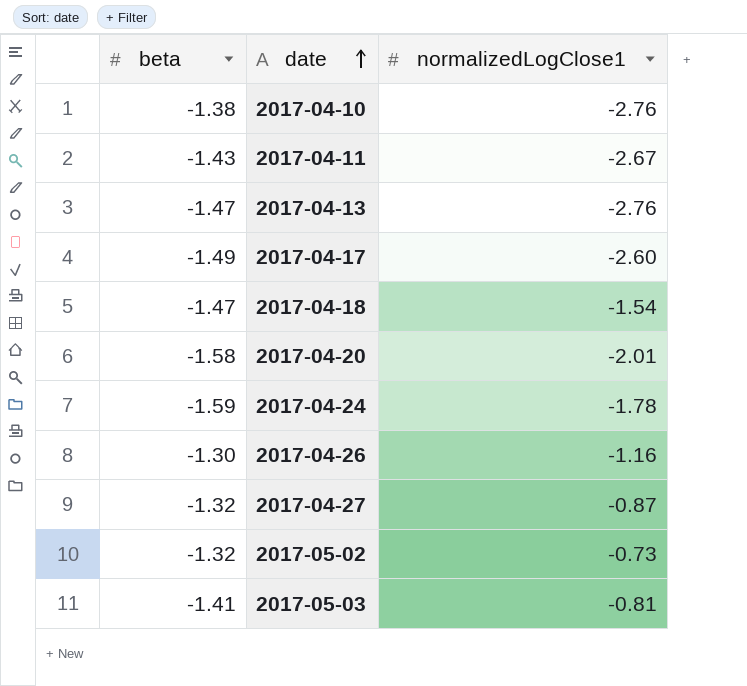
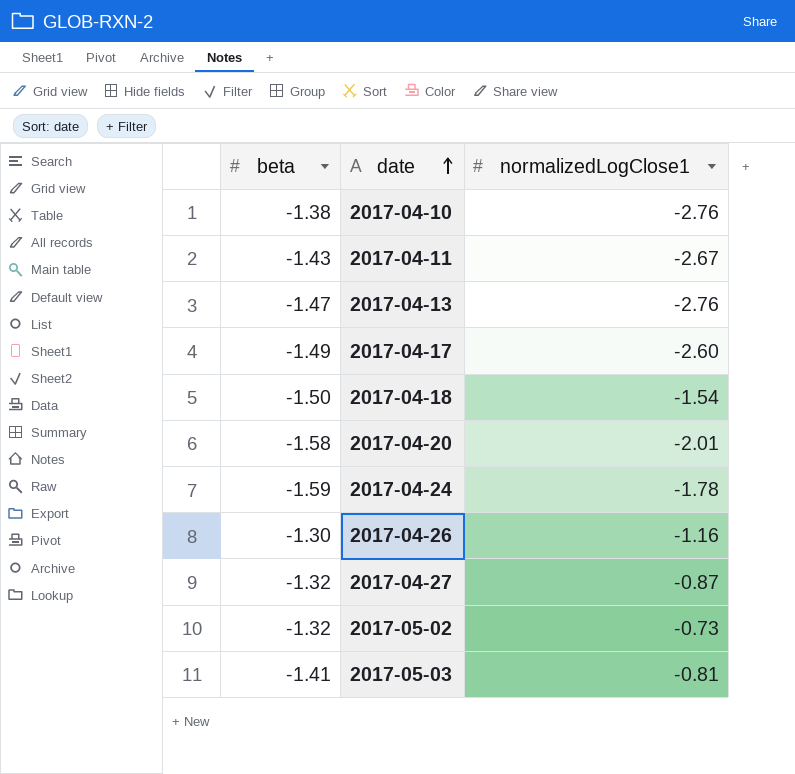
2017-04-18 | beta: -1.47 -> -1.50

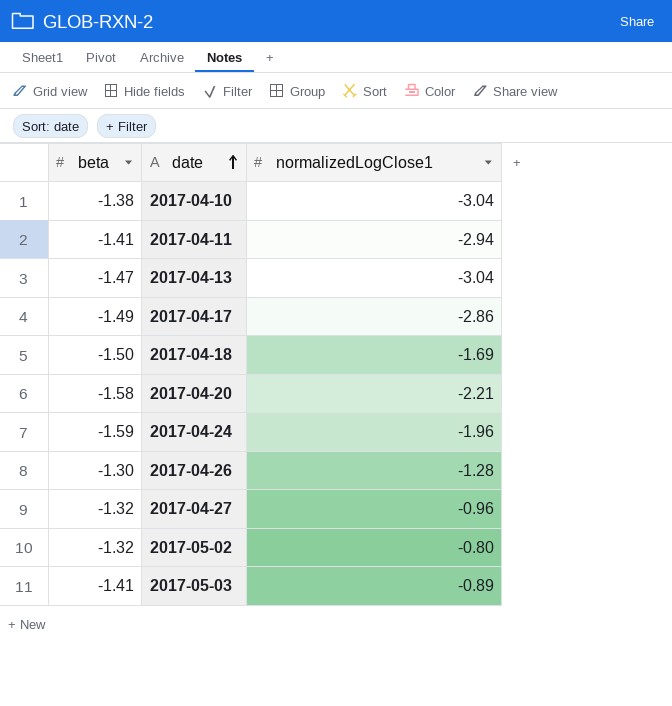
2017-04-10 | normalizedLogClose1: -2.76 -> -3.04
2017-04-11 | beta: -1.43 -> -1.41
2017-04-11 | normalizedLogClose1: -2.67 -> -2.94
2017-04-13 | normalizedLogClose1: -2.76 -> -3.04
2017-04-17 | normalizedLogClose1: -2.60 -> -2.86
2017-04-18 | normalizedLogClose1: -1.54 -> -1.69
2017-04-20 | normalizedLogClose1: -2.01 -> -2.21
2017-04-24 | normalizedLogClose1: -1.78 -> -1.96
2017-04-26 | normalizedLogClose1: -1.16 -> -1.28
2017-04-27 | normalizedLogClose1: -0.87 -> -0.96
2017-05-02 | normalizedLogClose1: -0.73 -> -0.80
2017-05-03 | normalizedLogClose1: -0.81 -> -0.89

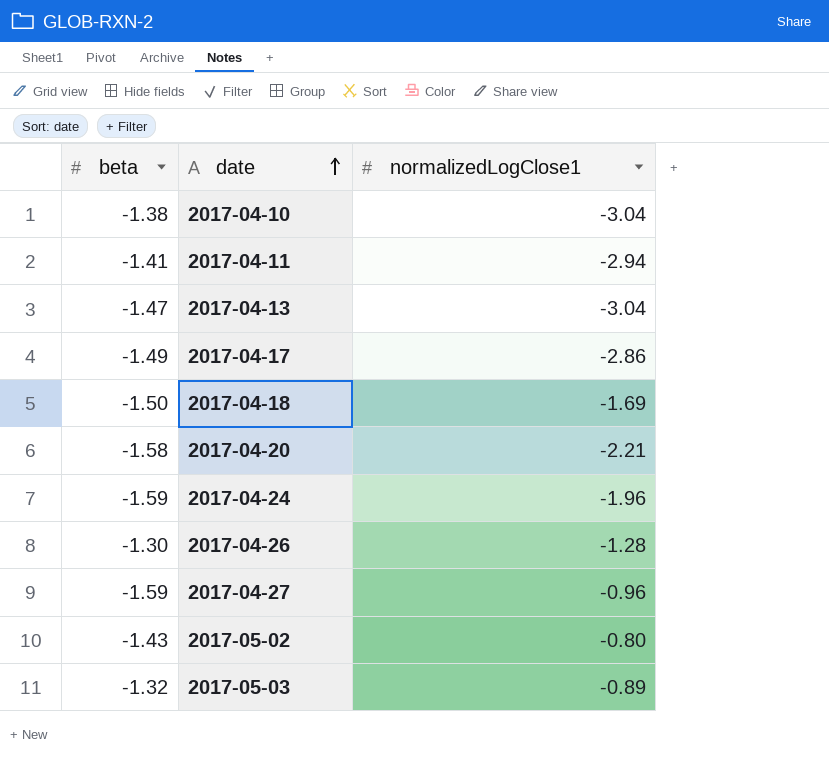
2017-04-27 | beta: -1.32 -> -1.59
2017-05-02 | beta: -1.32 -> -1.43
2017-05-03 | beta: -1.41 -> -1.32

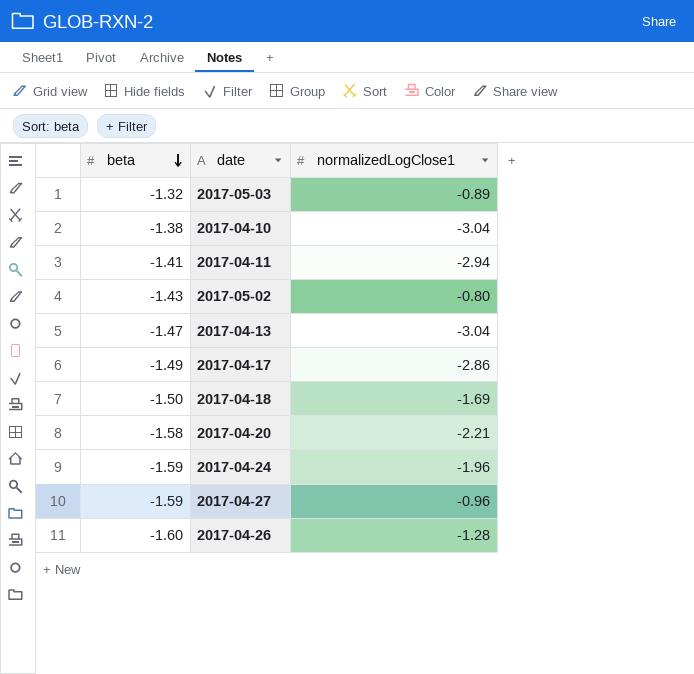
row order: date ascending -> beta descending
2017-04-26 | beta: -1.30 -> -1.60

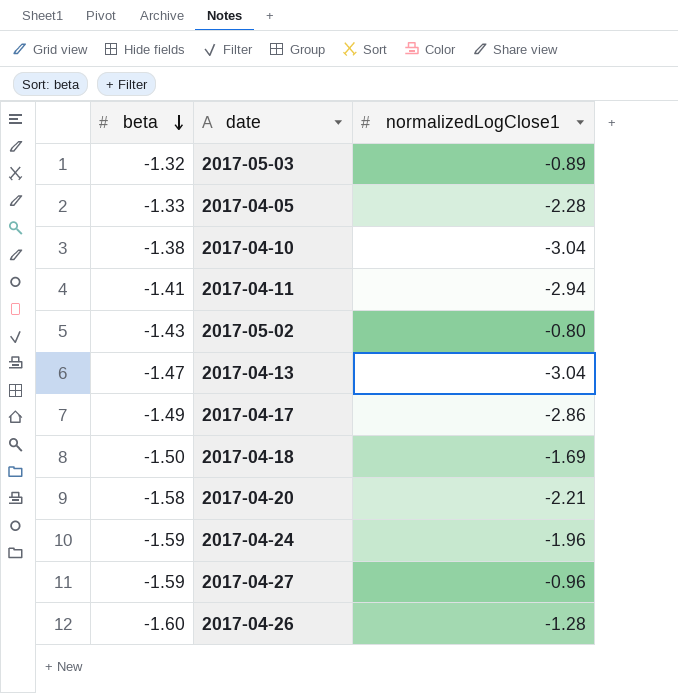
row 2017-04-05: none -> -1.33 | -2.28

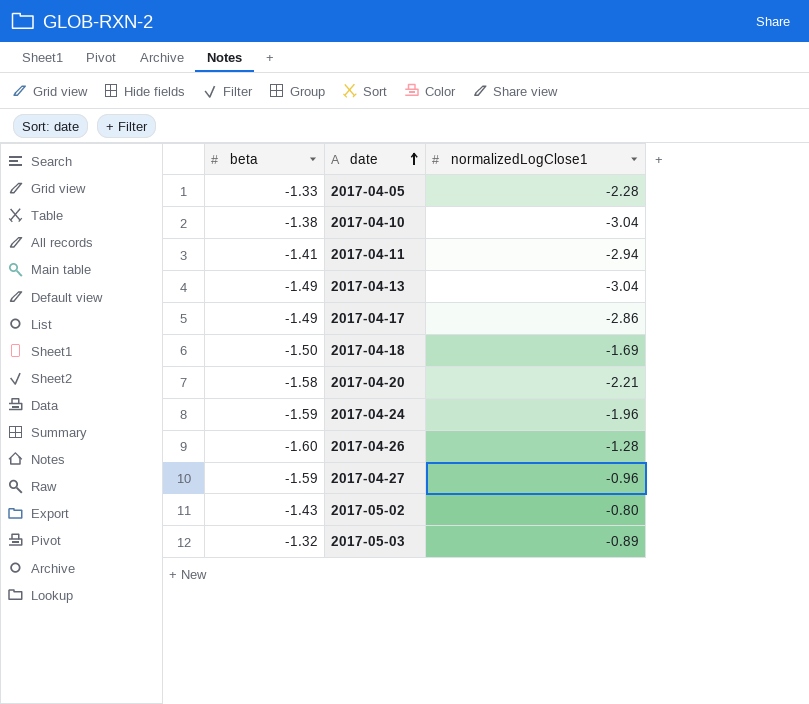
row order: beta descending -> date ascending
2017-04-13 | beta: -1.47 -> -1.49

